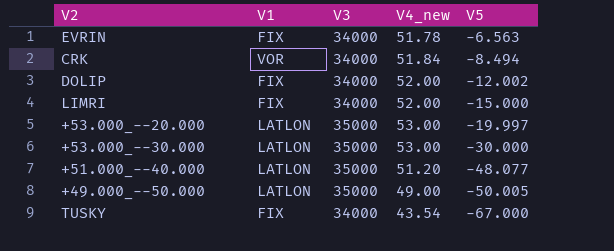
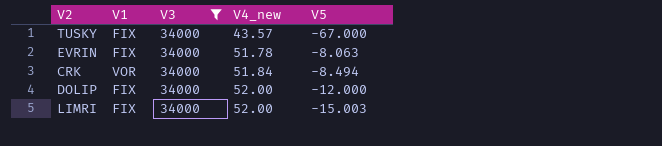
filter: none -> V3 = 34000
row order: V5 descending -> V4_new ascending
TUSKY | V4_new: 43.54 -> 43.57
EVRIN | V5: -6.563 -> -8.063
DOLIP | V5: -12.002 -> -12.000
LIMRI | V5: -15.000 -> -15.003

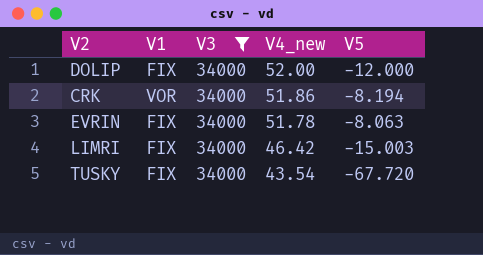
row order: V4_new ascending -> V4_new descending
CRK | V4_new: 51.84 -> 51.86
CRK | V5: -8.494 -> -8.194
LIMRI | V4_new: 52.00 -> 46.42
TUSKY | V4_new: 43.57 -> 43.54
TUSKY | V5: -67.000 -> -67.720

